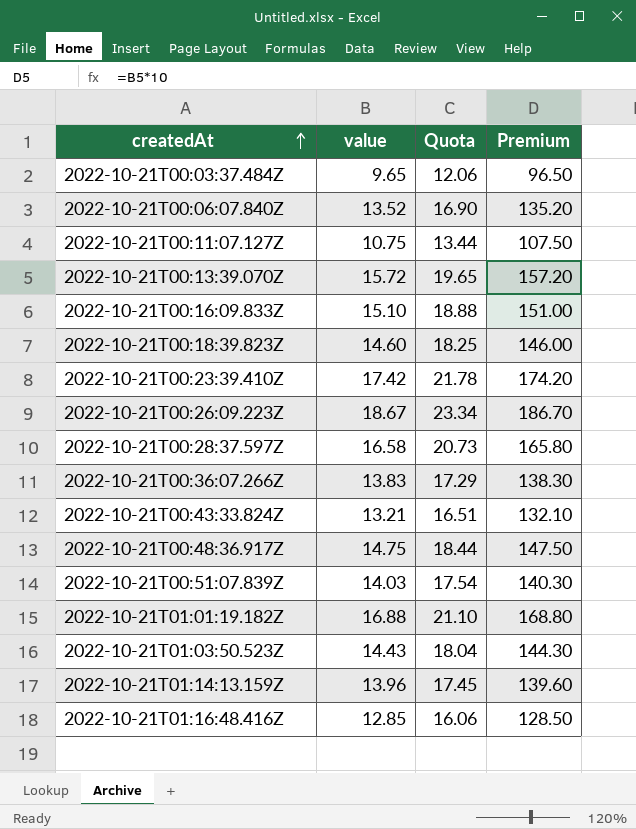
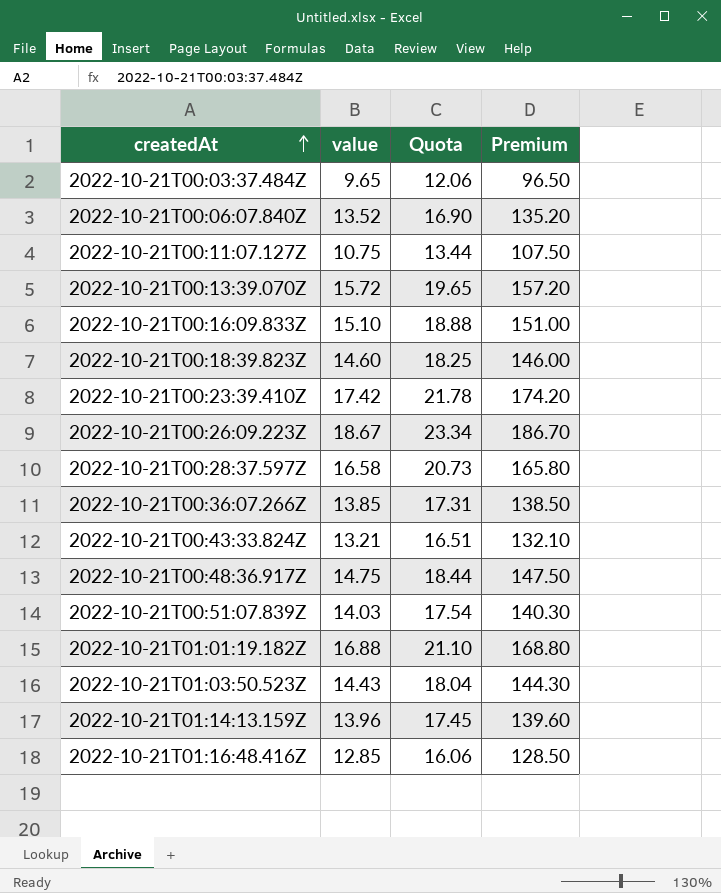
2022-10-21T00:36:07.266Z | value: 13.83 -> 13.85
2022-10-21T00:36:07.266Z | Quota: 17.29 -> 17.31
2022-10-21T00:36:07.266Z | Premium: 138.30 -> 138.50

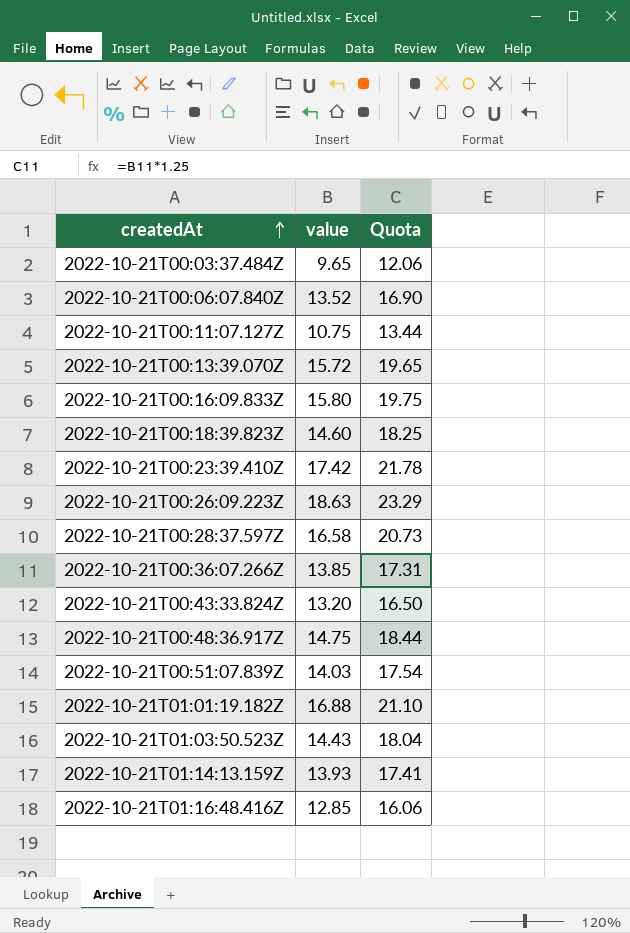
column Premium | formula: [value] * 10 -> none
2022-10-21T00:16:09.833Z | value: 15.10 -> 15.80
2022-10-21T00:16:09.833Z | Quota: 18.88 -> 19.75
2022-10-21T00:26:09.223Z | value: 18.67 -> 18.63
2022-10-21T00:26:09.223Z | Quota: 23.34 -> 23.29
2022-10-21T00:43:33.824Z | value: 13.21 -> 13.20
2022-10-21T00:43:33.824Z | Quota: 16.51 -> 16.50
2022-10-21T01:14:13.159Z | value: 13.96 -> 13.93
2022-10-21T01:14:13.159Z | Quota: 17.45 -> 17.41

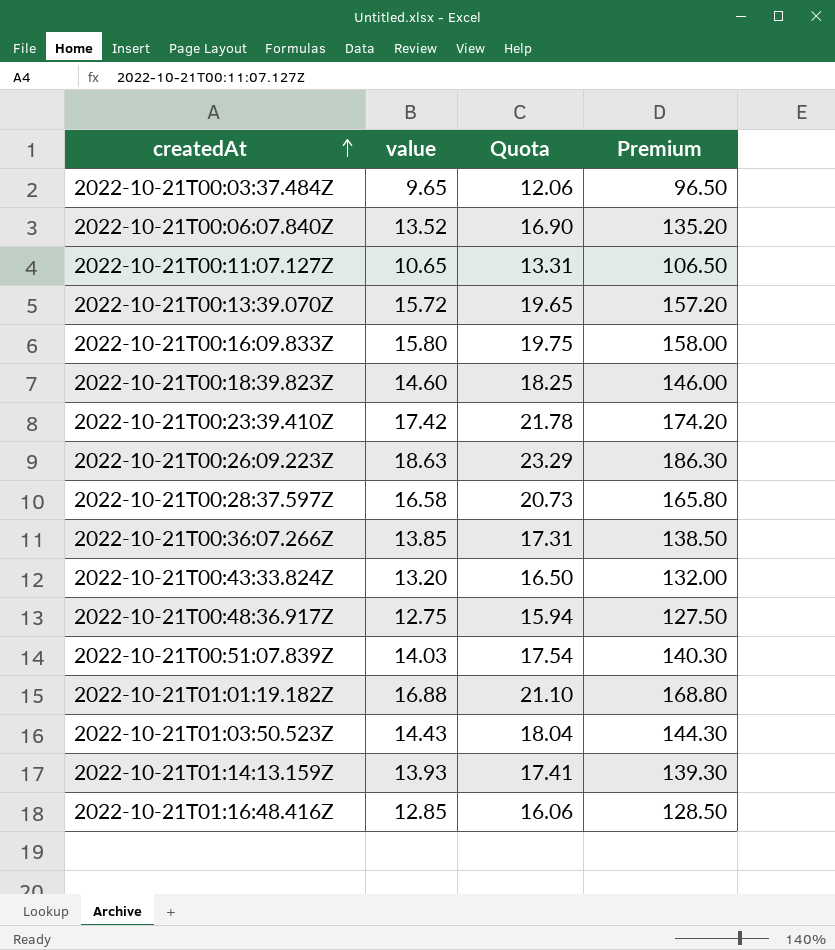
column Premium | formula: none -> [value] * 10
2022-10-21T00:11:07.127Z | value: 10.75 -> 10.65
2022-10-21T00:11:07.127Z | Quota: 13.44 -> 13.31
2022-10-21T00:48:36.917Z | value: 14.75 -> 12.75
2022-10-21T00:48:36.917Z | Quota: 18.44 -> 15.94

